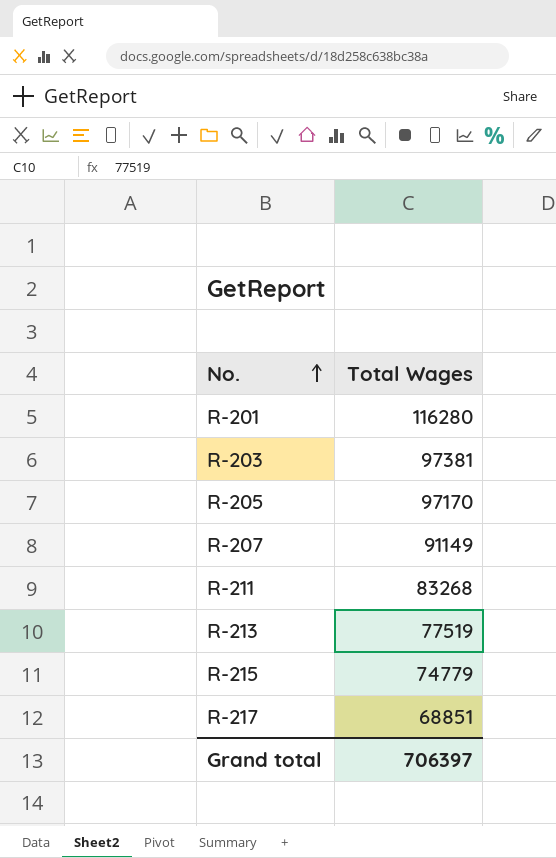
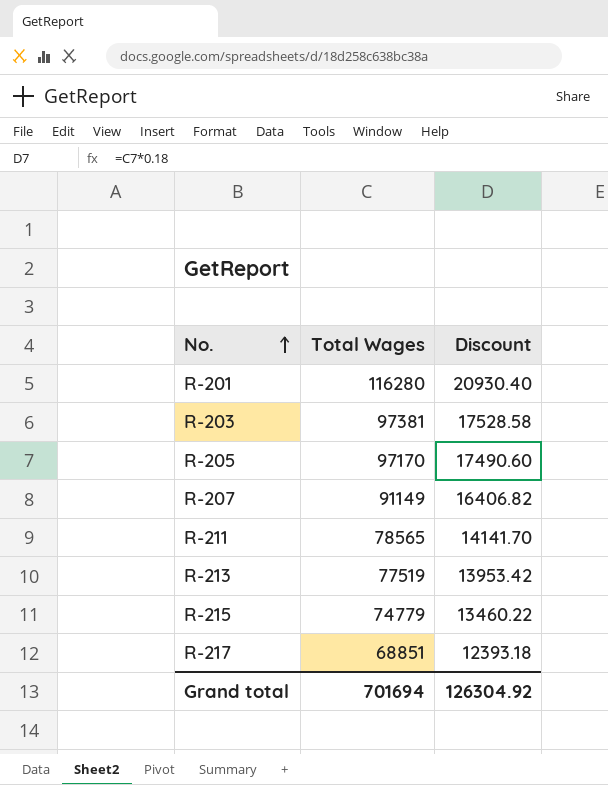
column Discount | formula: none -> [Total Wages] * 0.18
R-211 | Total Wages: 83268 -> 78565
Grand total | Total Wages: 706397 -> 701694

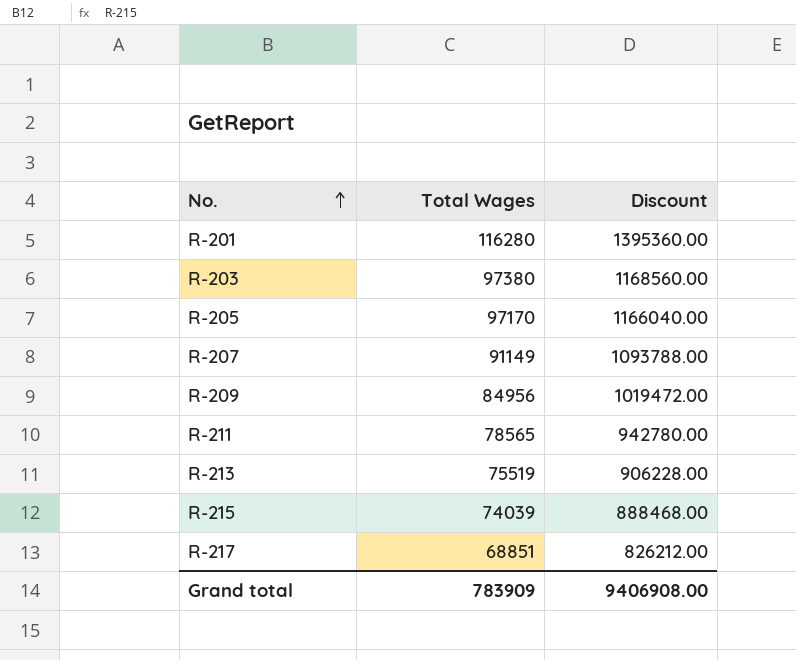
column Discount | formula: [Total Wages] * 0.18 -> [Total Wages] * 12
R-203 | Total Wages: 97381 -> 97380
row R-209: none -> 84956 | 1019472.00
R-213 | Total Wages: 77519 -> 75519
R-215 | Total Wages: 74779 -> 74039
Grand total | Total Wages: 701694 -> 783909
Grand total | Discount: 126304.92 -> 9406908.00

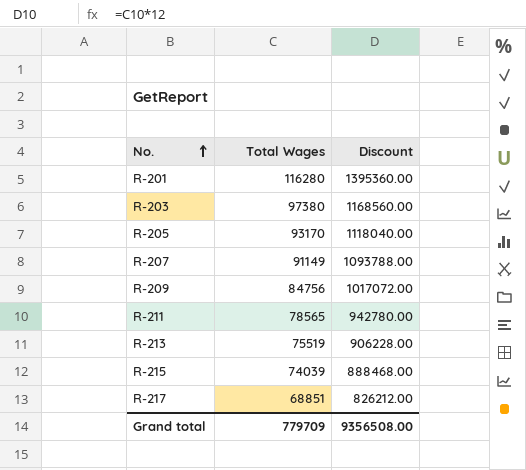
R-205 | Total Wages: 97170 -> 93170
R-205 | Discount: 1166040.00 -> 1118040.00
R-209 | Total Wages: 84956 -> 84756
R-209 | Discount: 1019472.00 -> 1017072.00
Grand total | Total Wages: 783909 -> 779709
Grand total | Discount: 9406908.00 -> 9356508.00

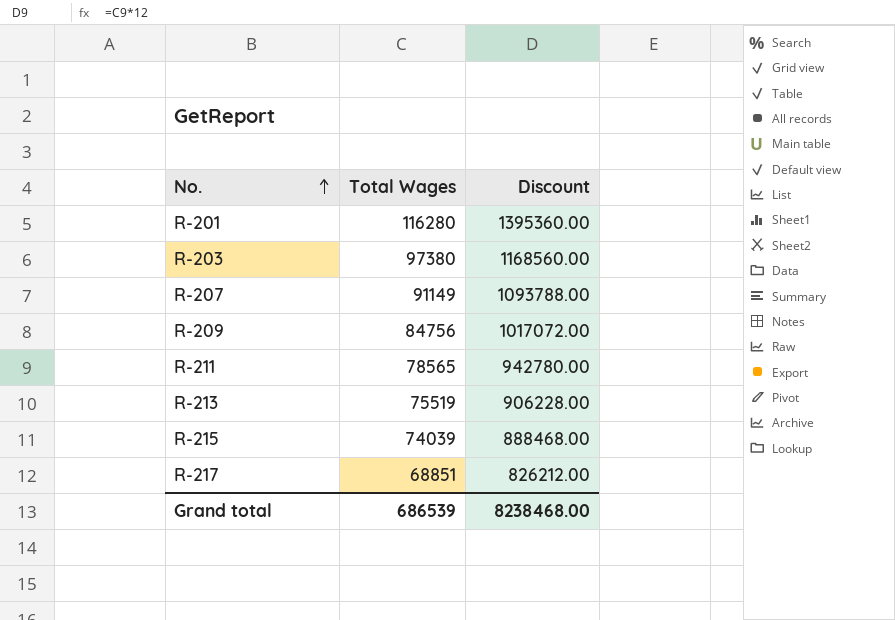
row R-205: 93170 | 1118040.00 -> none
Grand total | Total Wages: 779709 -> 686539
Grand total | Discount: 9356508.00 -> 8238468.00

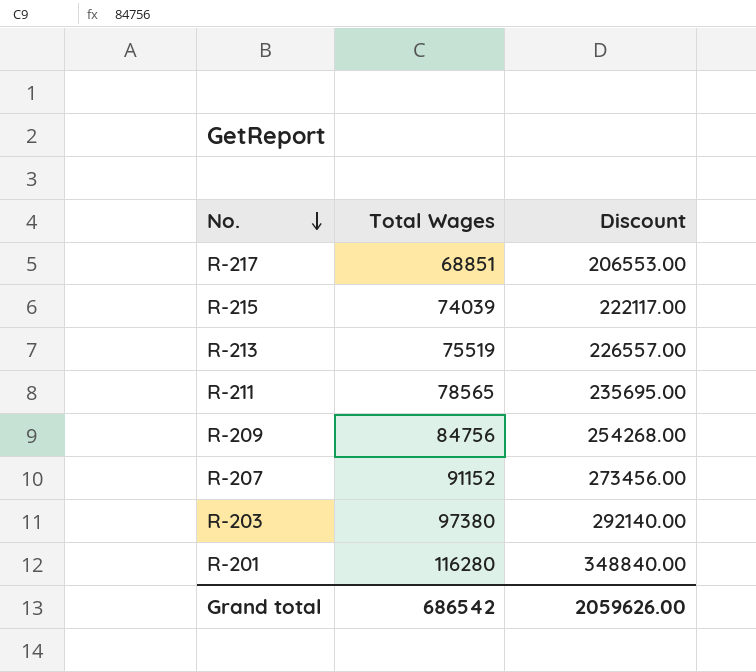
row order: No. ascending -> No. descending
column Discount | formula: [Total Wages] * 12 -> [Total Wages] * 3
R-207 | Total Wages: 91149 -> 91152
Grand total | Total Wages: 686539 -> 686542
Grand total | Discount: 8238468.00 -> 2059626.00

